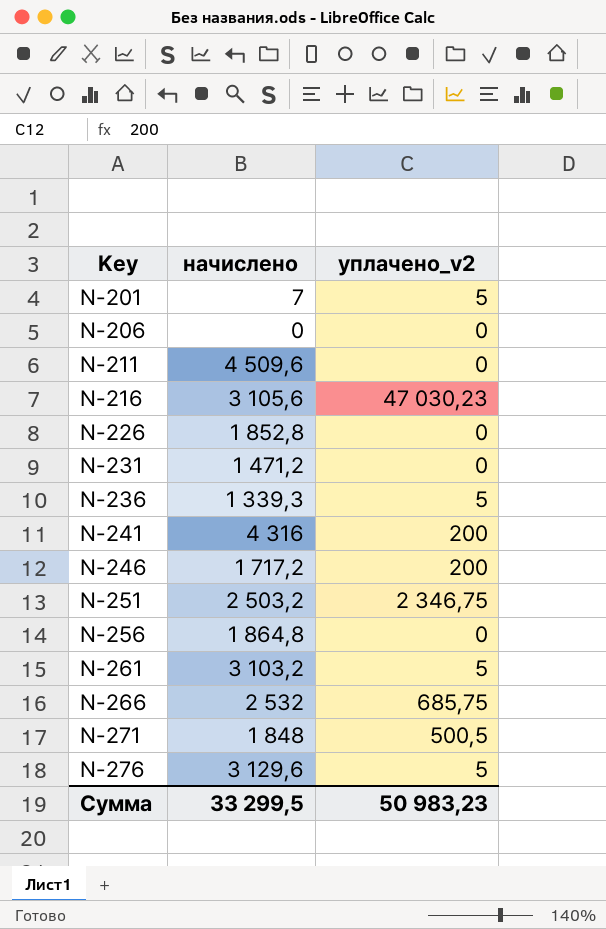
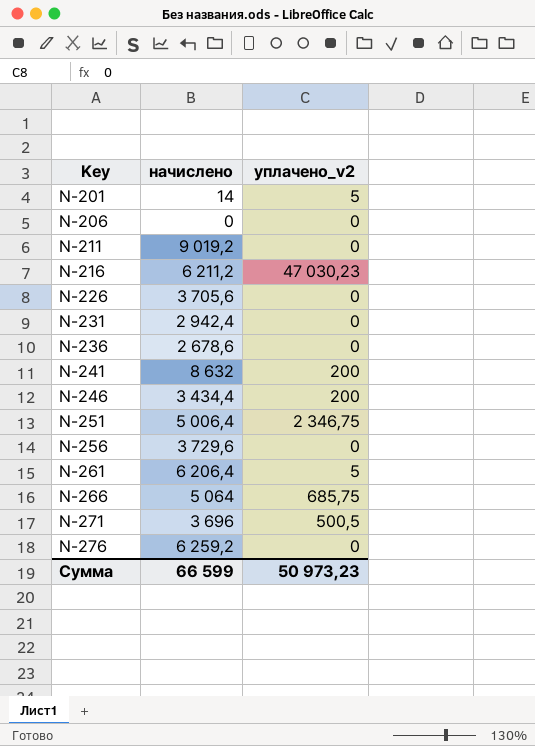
N-201 | начислено: 7 -> 14
N-211 | начислено: 4 509,6 -> 9 019,2
N-216 | начислено: 3 105,6 -> 6 211,2
N-226 | начислено: 1 852,8 -> 3 705,6
N-231 | начислено: 1 471,2 -> 2 942,4
N-236 | начислено: 1 339,3 -> 2 678,6
N-236 | уплачено_v2: 5 -> 0
N-241 | начислено: 4 316 -> 8 632
N-246 | начислено: 1 717,2 -> 3 434,4
N-251 | начислено: 2 503,2 -> 5 006,4
N-256 | начислено: 1 864,8 -> 3 729,6
N-261 | начислено: 3 103,2 -> 6 206,4
N-266 | начислено: 2 532 -> 5 064
N-271 | начислено: 1 848 -> 3 696
N-276 | начислено: 3 129,6 -> 6 259,2
N-276 | уплачено_v2: 5 -> 0
Сумма | начислено: 33 299,5 -> 66 599
Сумма | уплачено_v2: 50 983,23 -> 50 973,23

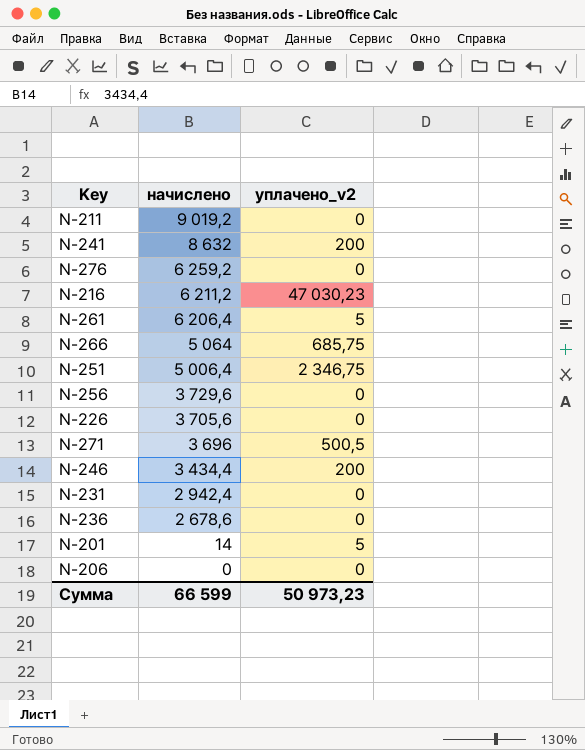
row order: Key ascending -> начислено descending

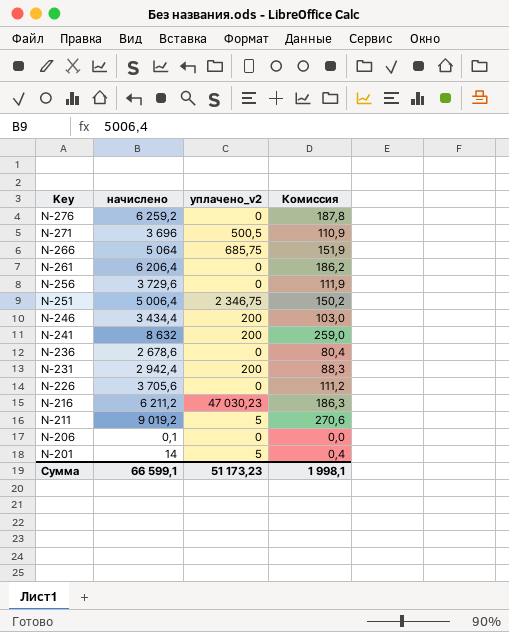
row order: начислено descending -> Key descending
column Комиссия | formula: none -> [начислено] * 0,03
N-261 | уплачено_v2: 5 -> 0
N-231 | уплачено_v2: 0 -> 200
N-211 | уплачено_v2: 0 -> 5
N-206 | начислено: 0 -> 0,1
Сумма | начислено: 66 599 -> 66 599,1
Сумма | уплачено_v2: 50 973,23 -> 51 173,23

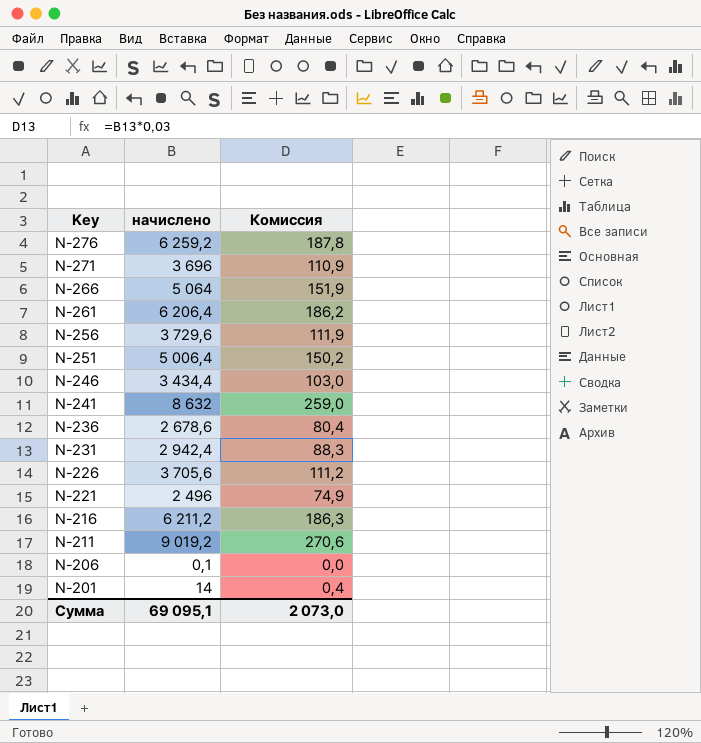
column уплачено_v2 | position: 3 -> none
row N-221: none -> 2 496 | 74,9
Сумма | начислено: 66 599,1 -> 69 095,1
Сумма | Комиссия: 1 998,1 -> 2 073,0

